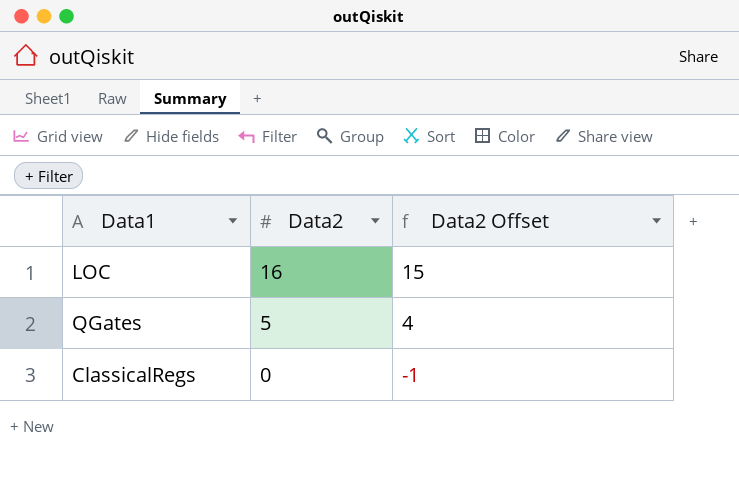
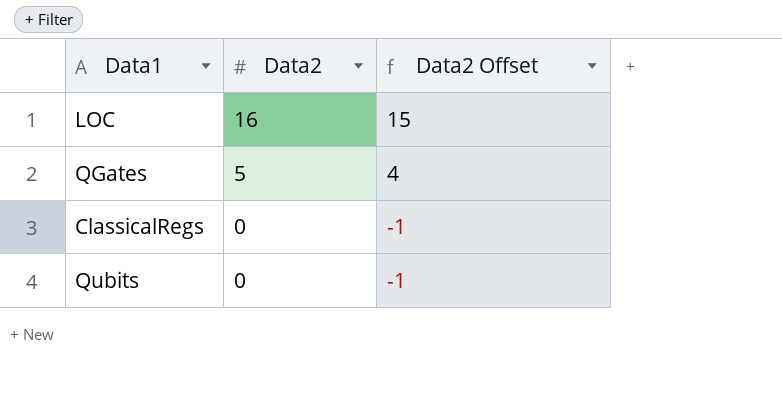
row Qubits: none -> 0 | -1

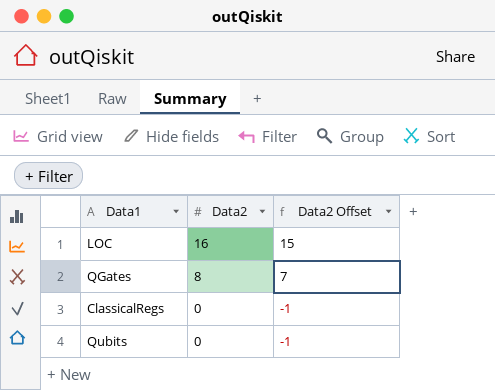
QGates | Data2: 5 -> 8
QGates | Data2 Offset: 4 -> 7

